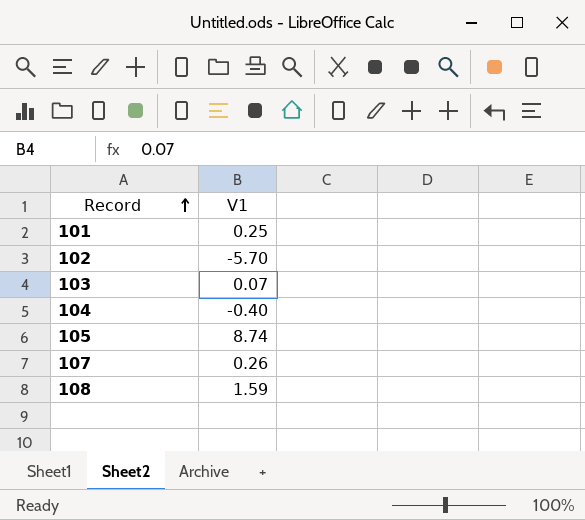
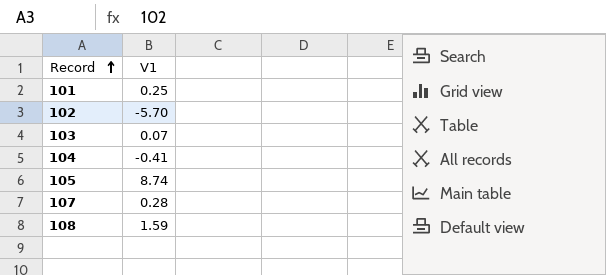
104 | V1: -0.40 -> -0.41
107 | V1: 0.26 -> 0.28

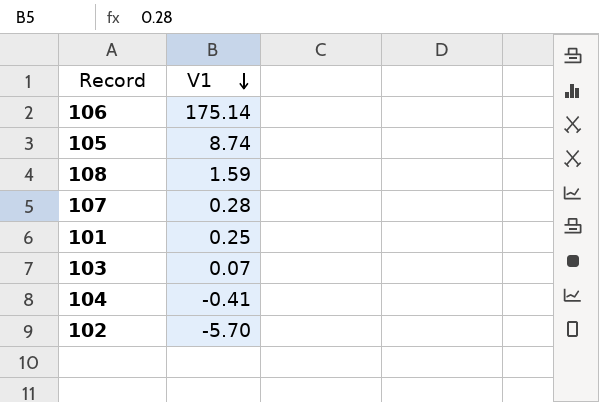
row order: Record ascending -> V1 descending
row 106: none -> 175.14

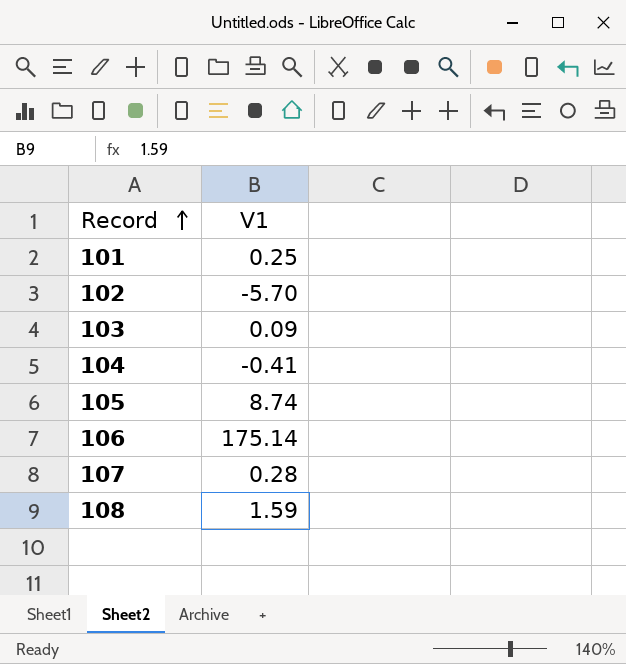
row order: V1 descending -> Record ascending
103 | V1: 0.07 -> 0.09

